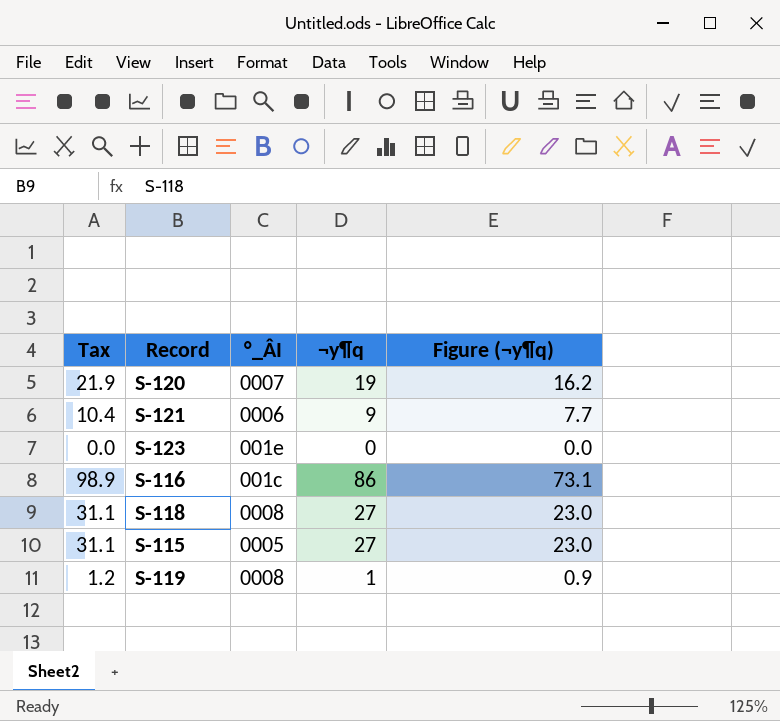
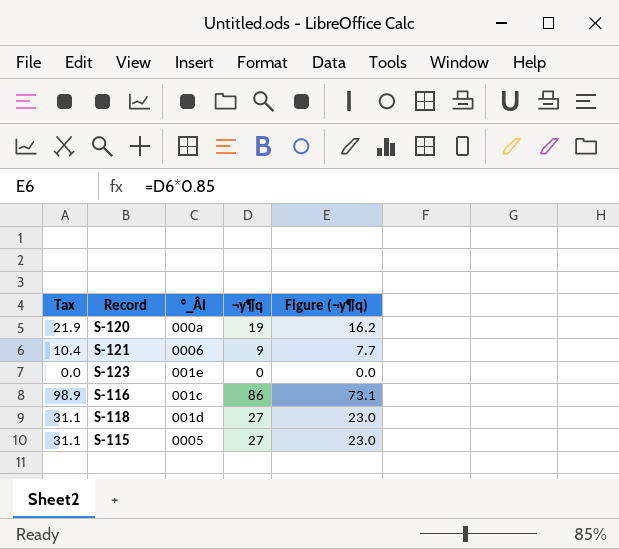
row S-119: 1.2 | 0008 | 1 | 0.9 -> none
S-120 | °_ÂI: 0007 -> 000a
S-118 | °_ÂI: 0008 -> 001d

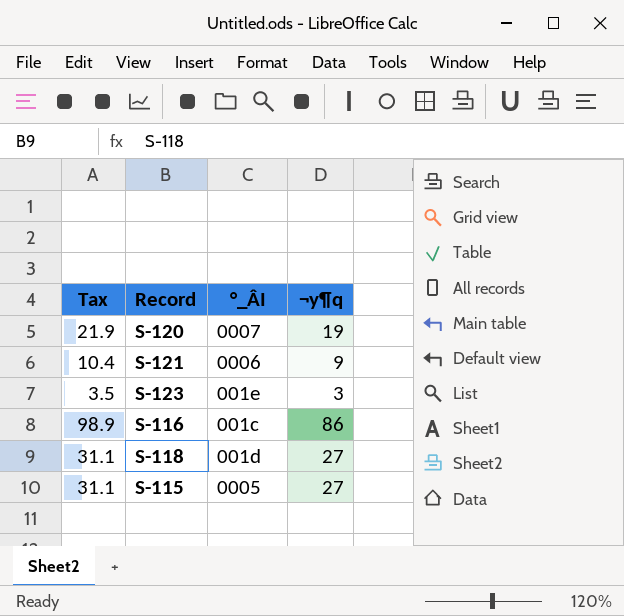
column Figure (¬y¶q) | formula: [¬y¶q] * 0.85 -> none
S-120 | °_ÂI: 000a -> 0007
S-123 | Tax: 0.0 -> 3.5
S-123 | ¬y¶q: 0 -> 3

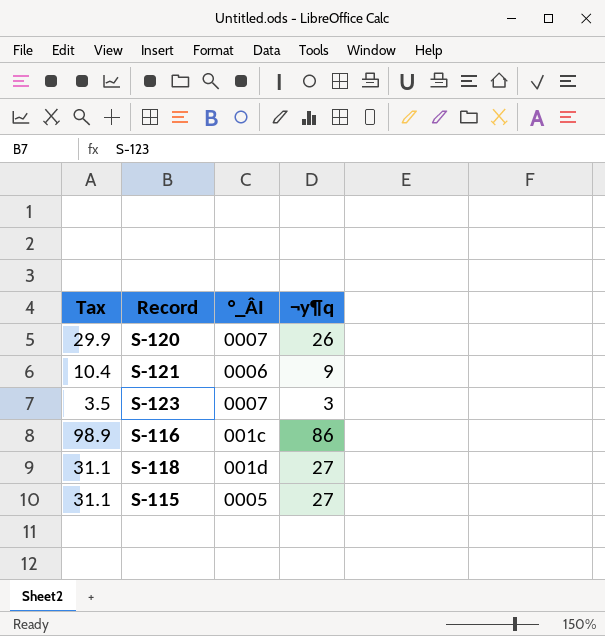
S-120 | Tax: 21.9 -> 29.9
S-120 | ¬y¶q: 19 -> 26
S-123 | °_ÂI: 001e -> 0007

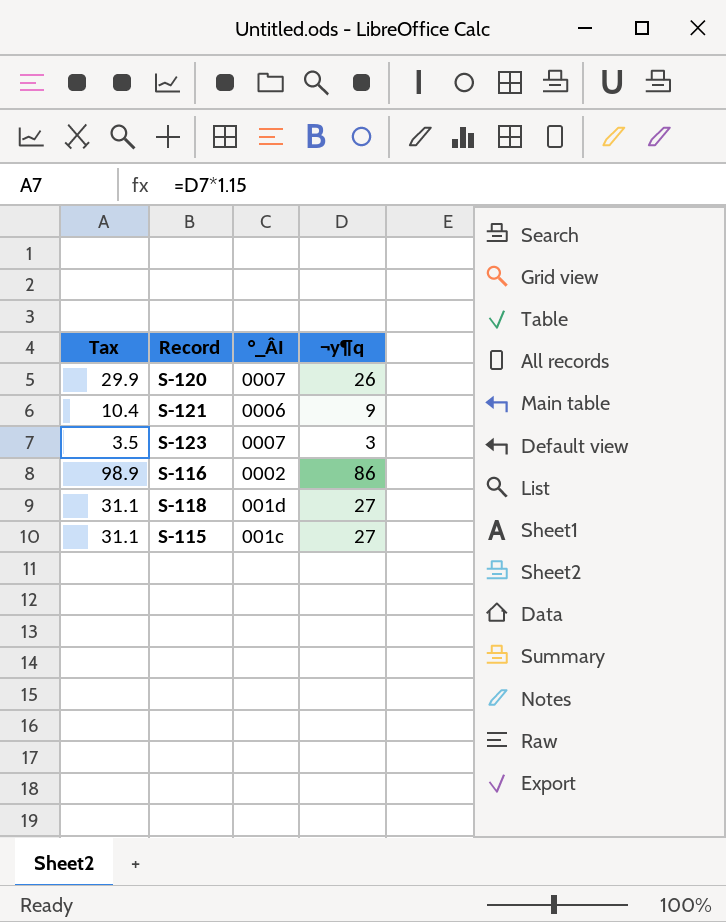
S-116 | °_ÂI: 001c -> 0002
S-115 | °_ÂI: 0005 -> 001c

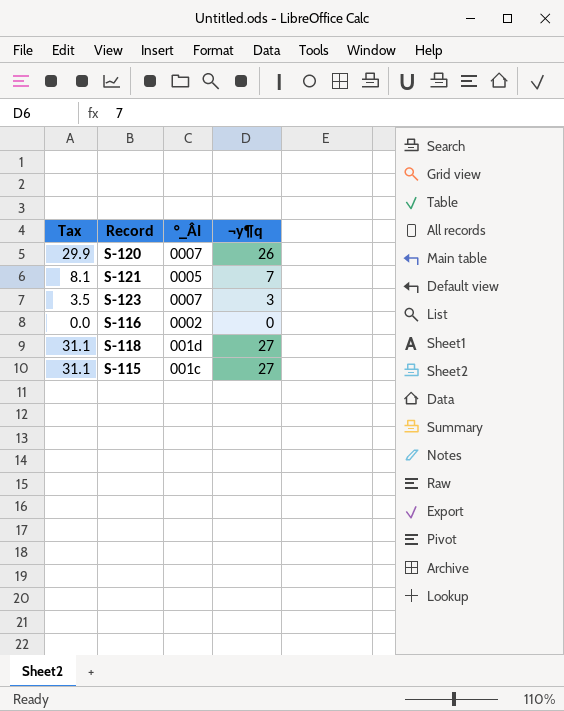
S-121 | Tax: 10.4 -> 8.1
S-121 | °_ÂI: 0006 -> 0005
S-121 | ¬y¶q: 9 -> 7
S-116 | Tax: 98.9 -> 0.0
S-116 | ¬y¶q: 86 -> 0

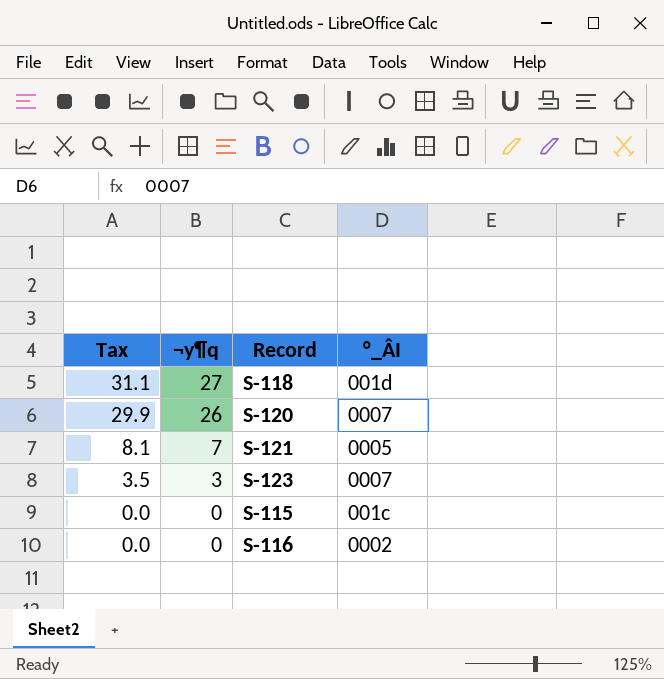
row order: none -> Tax descending
column ¬y¶q | position: 4 -> 2
S-115 | Tax: 31.1 -> 0.0
S-115 | ¬y¶q: 27 -> 0

